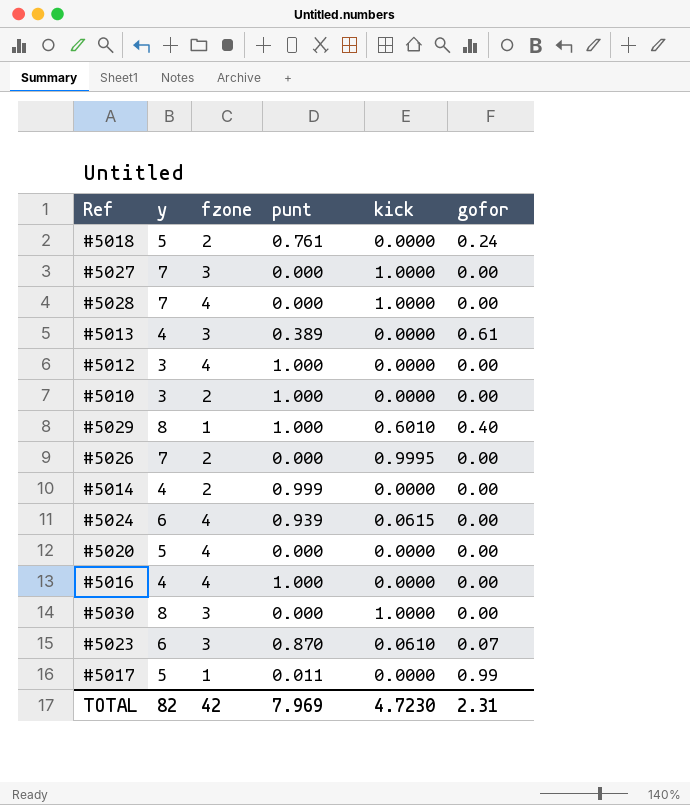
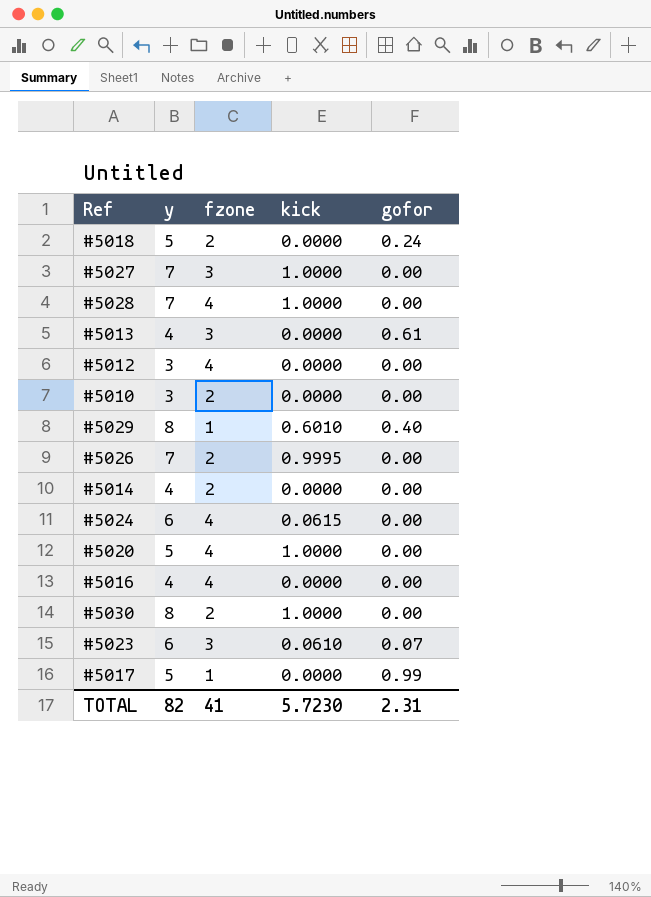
column punt | position: 4 -> none
#5020 | kick: 0.0000 -> 1.0000
#5030 | fzone: 3 -> 2
TOTAL | fzone: 42 -> 41
TOTAL | kick: 4.7230 -> 5.7230

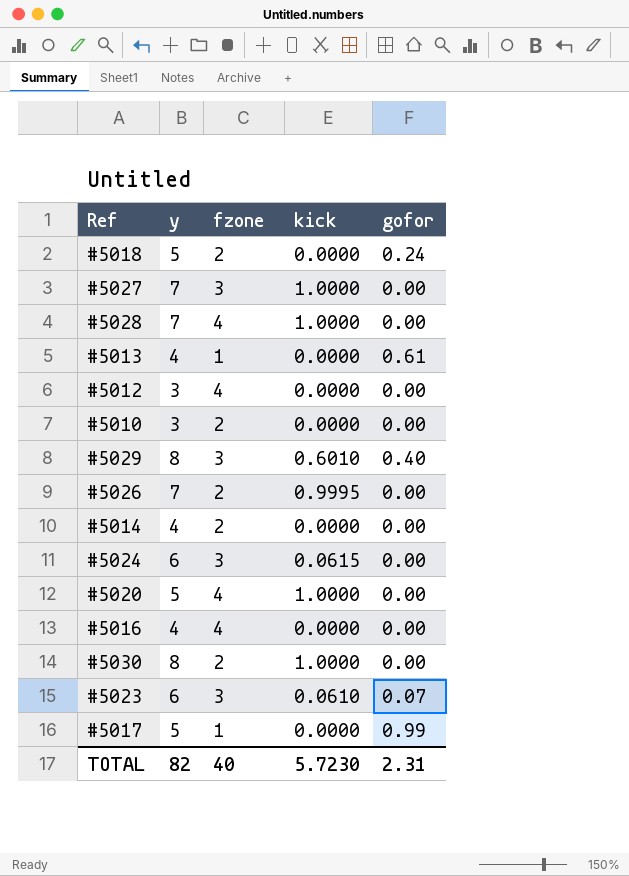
#5013 | fzone: 3 -> 1
#5029 | fzone: 1 -> 3
#5024 | fzone: 4 -> 3
TOTAL | fzone: 41 -> 40

